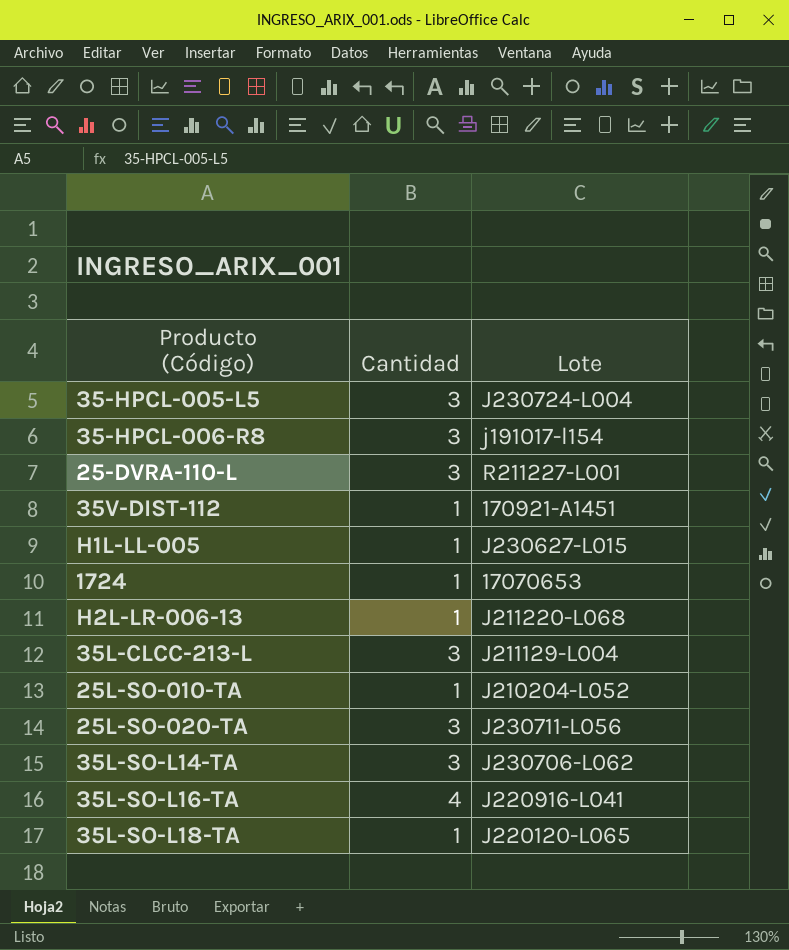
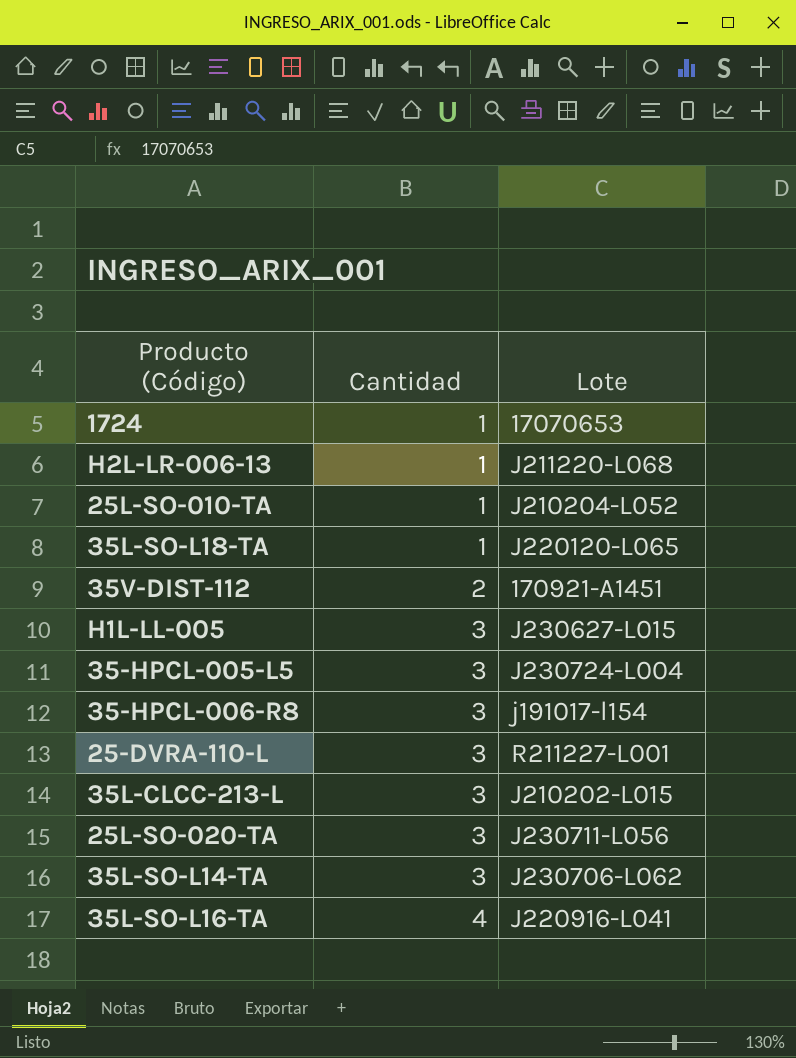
row order: none -> Cantidad ascending
35V-DIST-112 | Cantidad: 1 -> 2
H1L-LL-005 | Cantidad: 1 -> 3
35L-CLCC-213-L | Lote: J211129-L004 -> J210202-L015

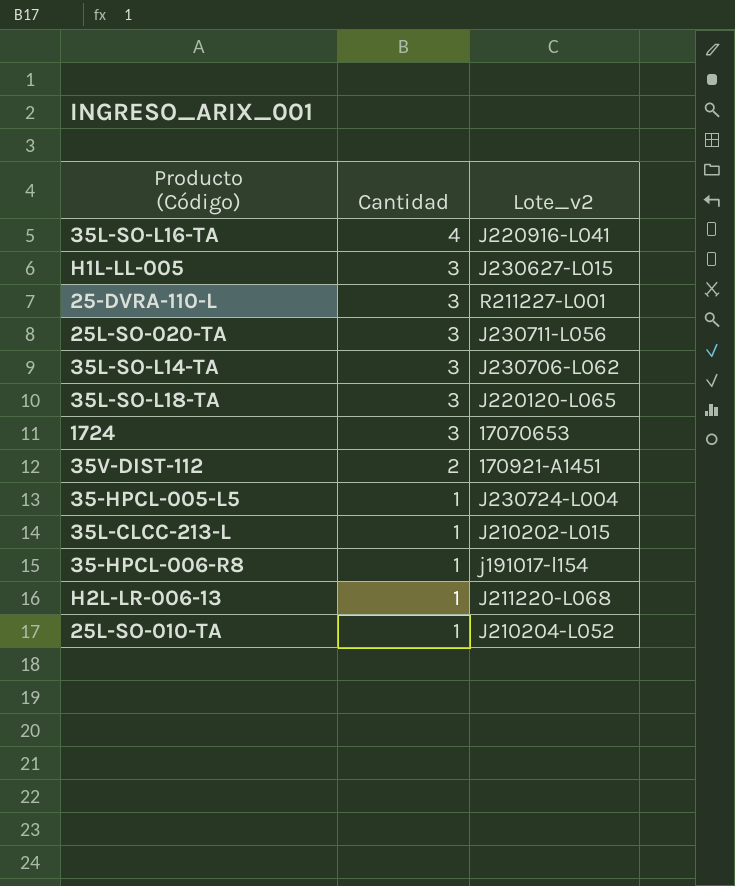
row order: Cantidad ascending -> Cantidad descending
column name: Lote -> Lote_v2
35L-SO-L18-TA | Cantidad: 1 -> 3
1724 | Cantidad: 1 -> 3
35-HPCL-005-L5 | Cantidad: 3 -> 1
35L-CLCC-213-L | Cantidad: 3 -> 1
35-HPCL-006-R8 | Cantidad: 3 -> 1

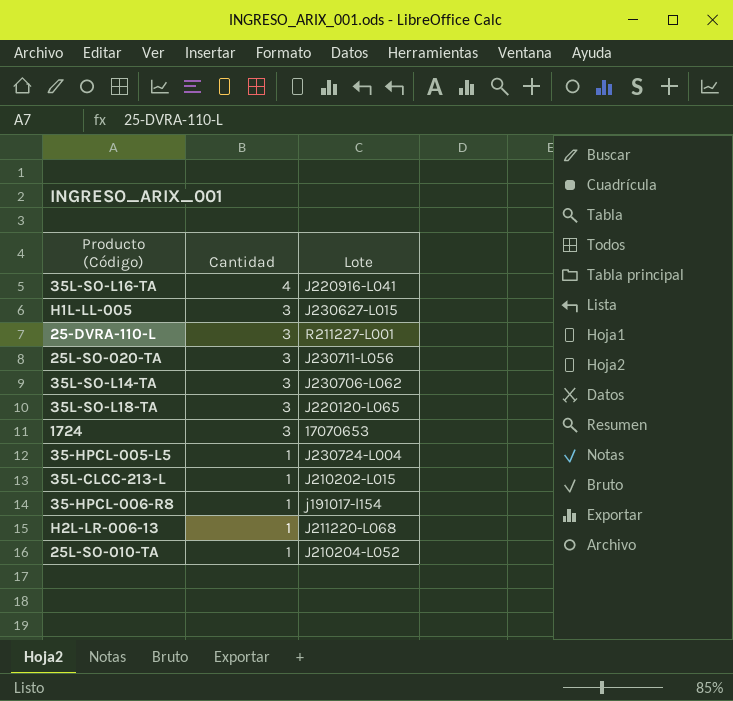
column name: Lote_v2 -> Lote
row 35V-DIST-112: 2 | 170921-A1451 -> none

